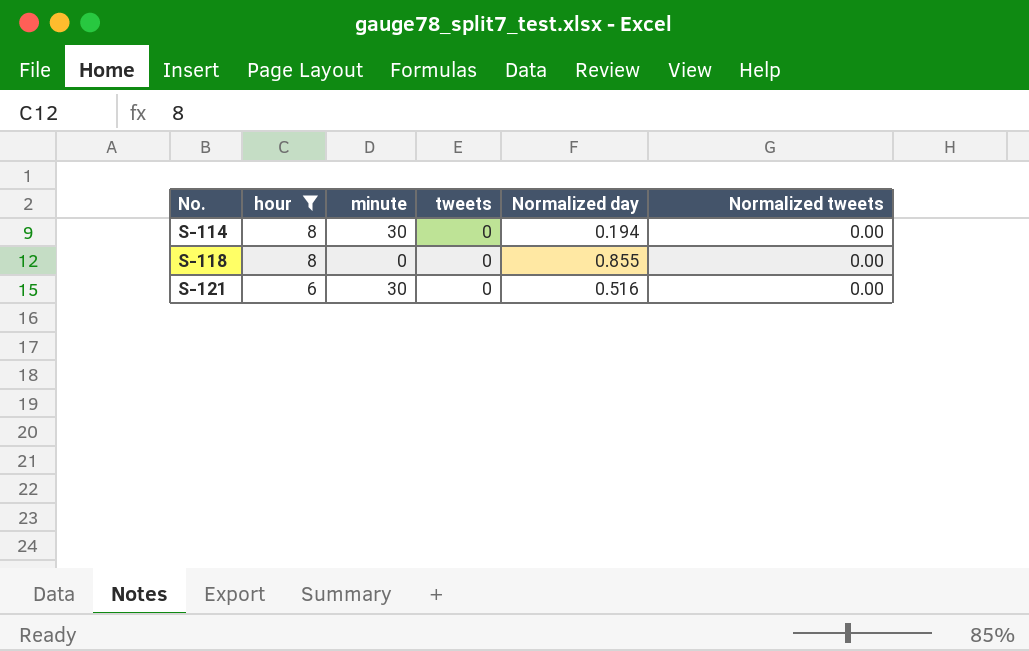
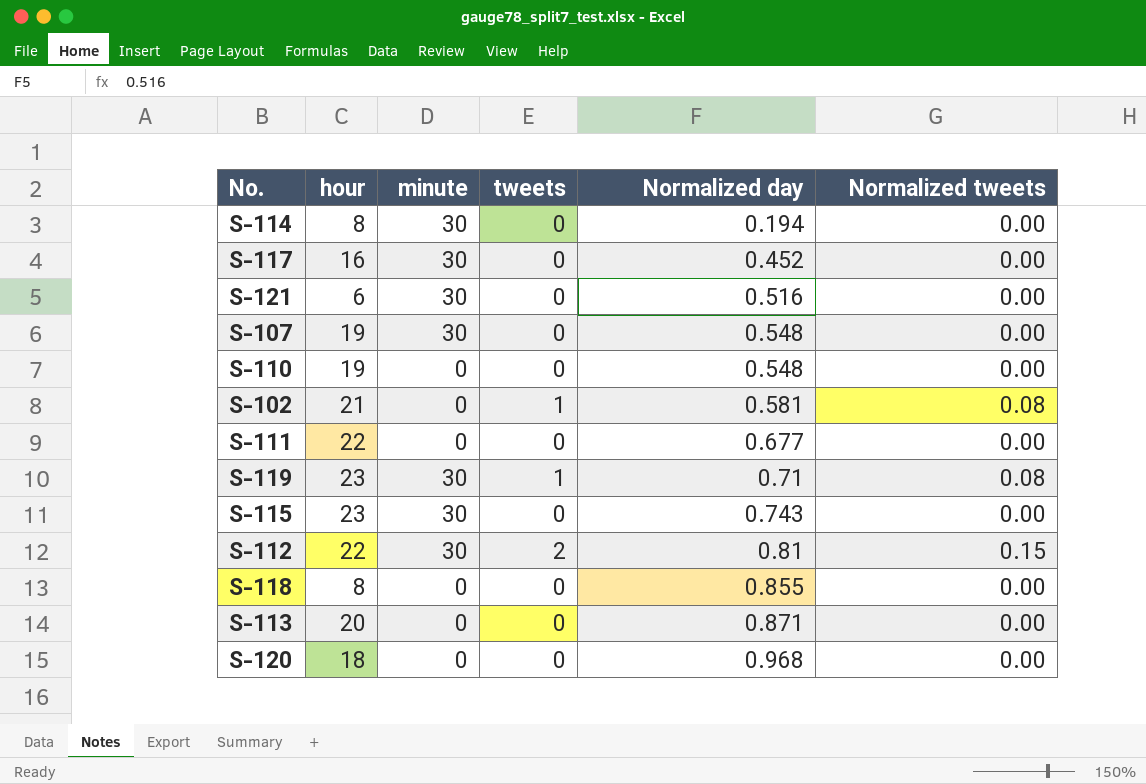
filter: hour <= 8 -> none
row order: No. ascending -> Normalized day ascending

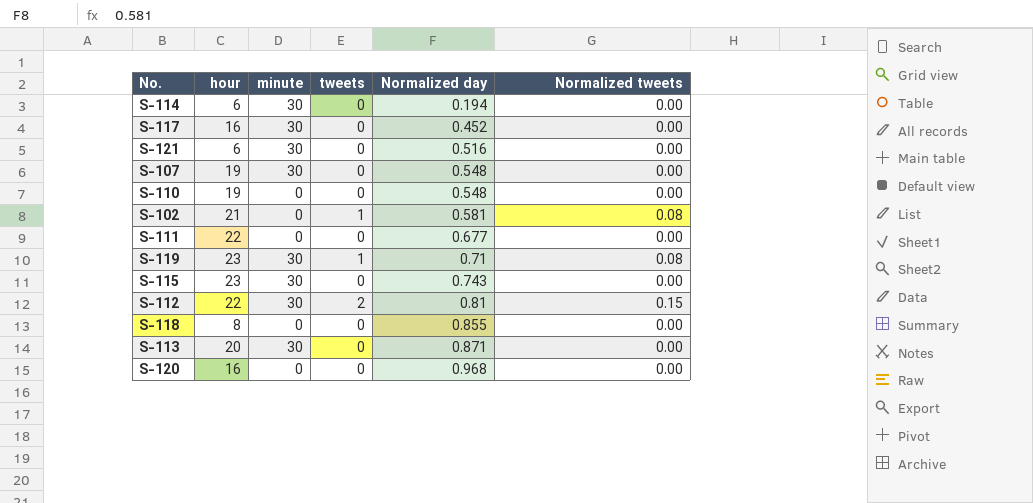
S-114 | hour: 8 -> 6
S-113 | minute: 0 -> 30
S-120 | hour: 18 -> 16

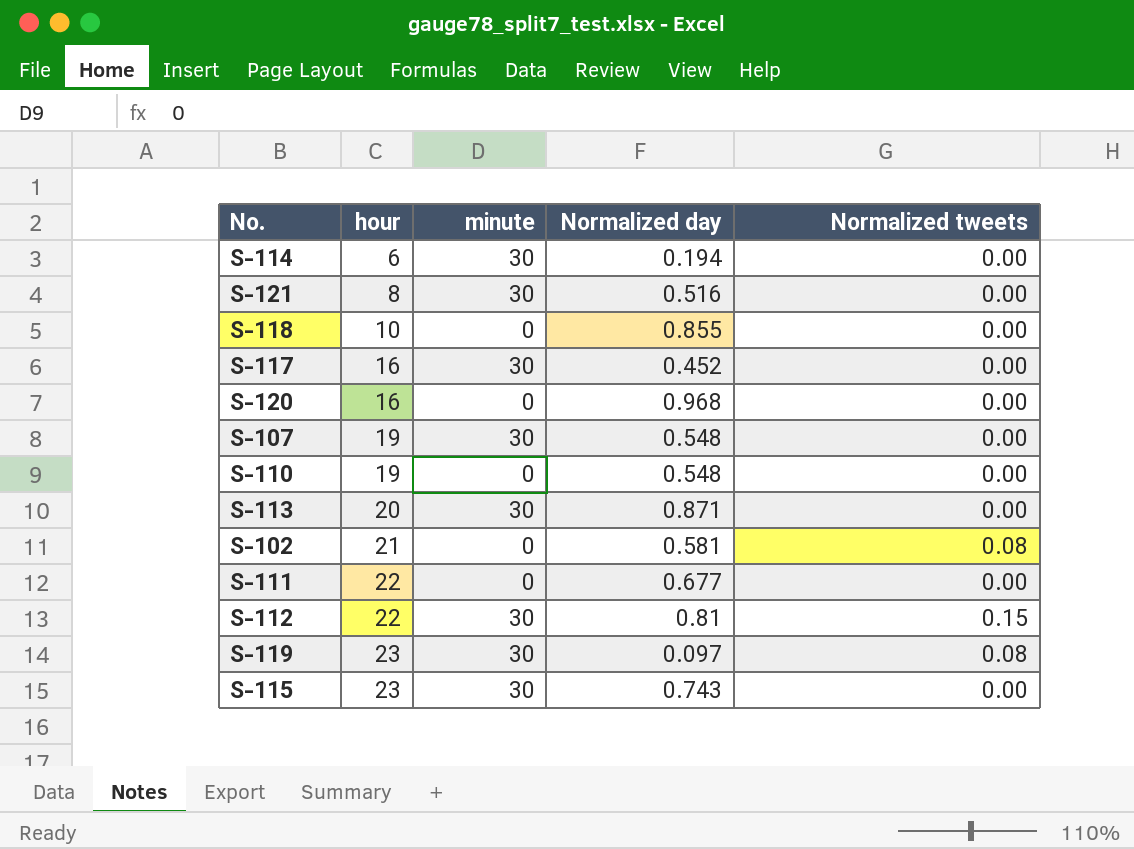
row order: Normalized day ascending -> hour ascending
column tweets | position: 4 -> none
S-121 | hour: 6 -> 8
S-118 | hour: 8 -> 10
S-119 | Normalized day: 0.71 -> 0.097

